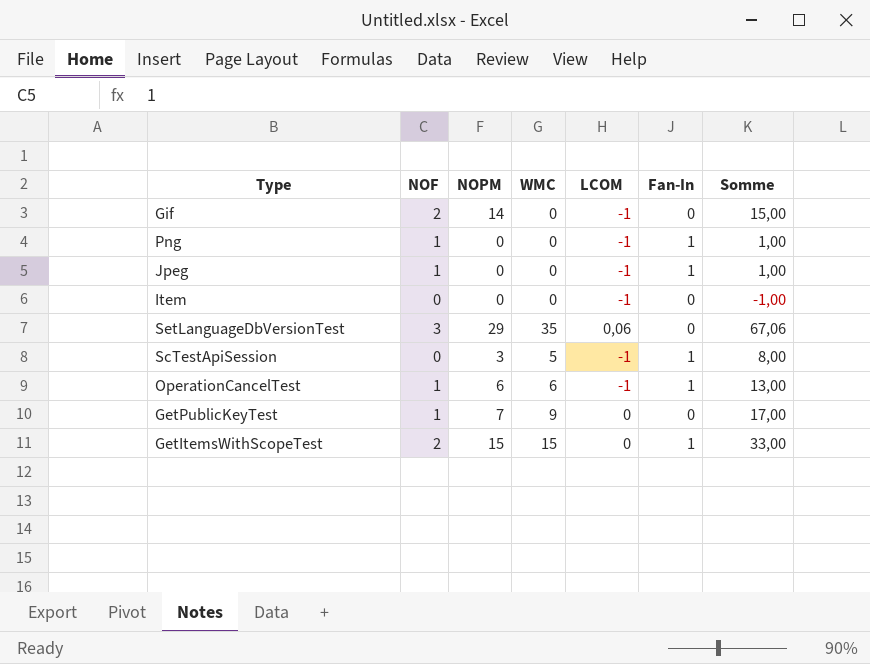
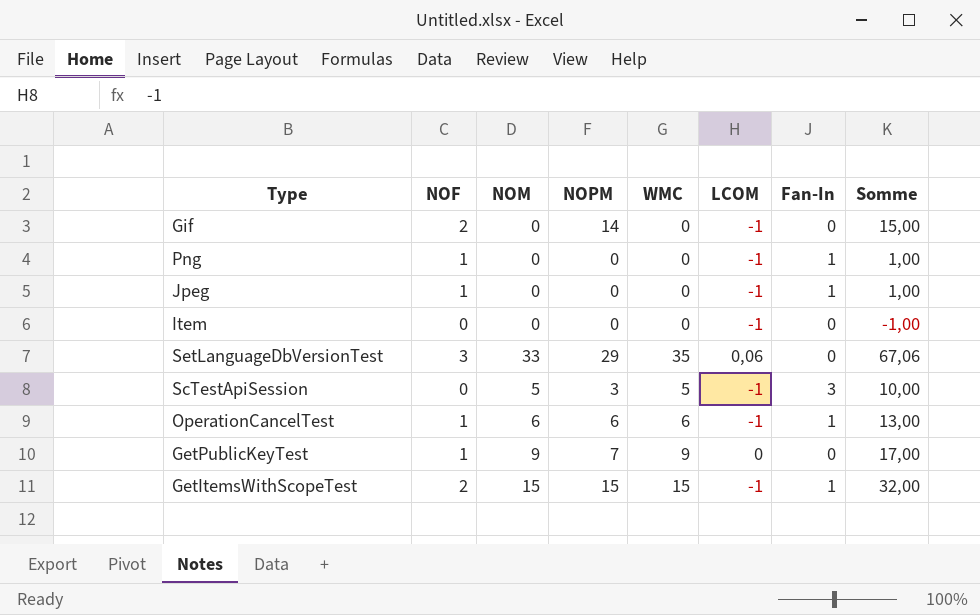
column NOM | position: none -> 3
ScTestApiSession | Fan-In: 1 -> 3
ScTestApiSession | Somme: 8,00 -> 10,00
GetItemsWithScopeTest | LCOM: 0 -> -1
GetItemsWithScopeTest | Somme: 33,00 -> 32,00

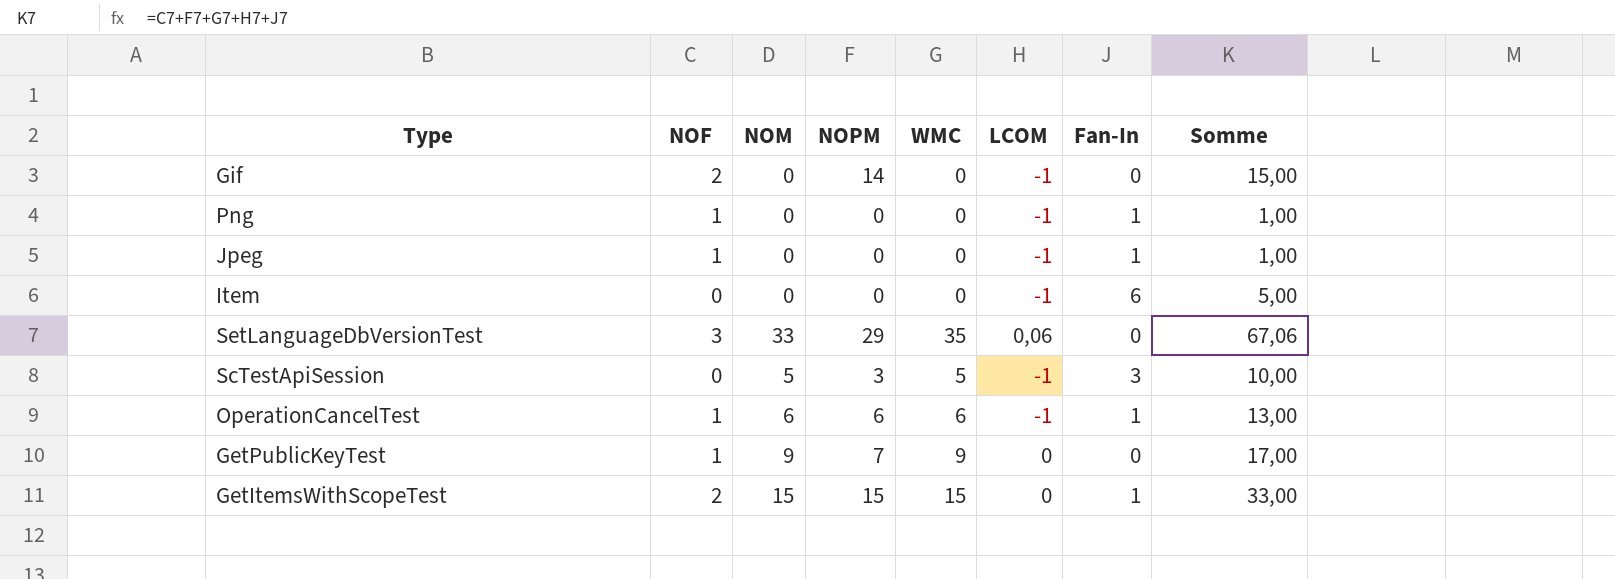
Item | Fan-In: 0 -> 6
Item | Somme: -1,00 -> 5,00
GetItemsWithScopeTest | LCOM: -1 -> 0
GetItemsWithScopeTest | Somme: 32,00 -> 33,00

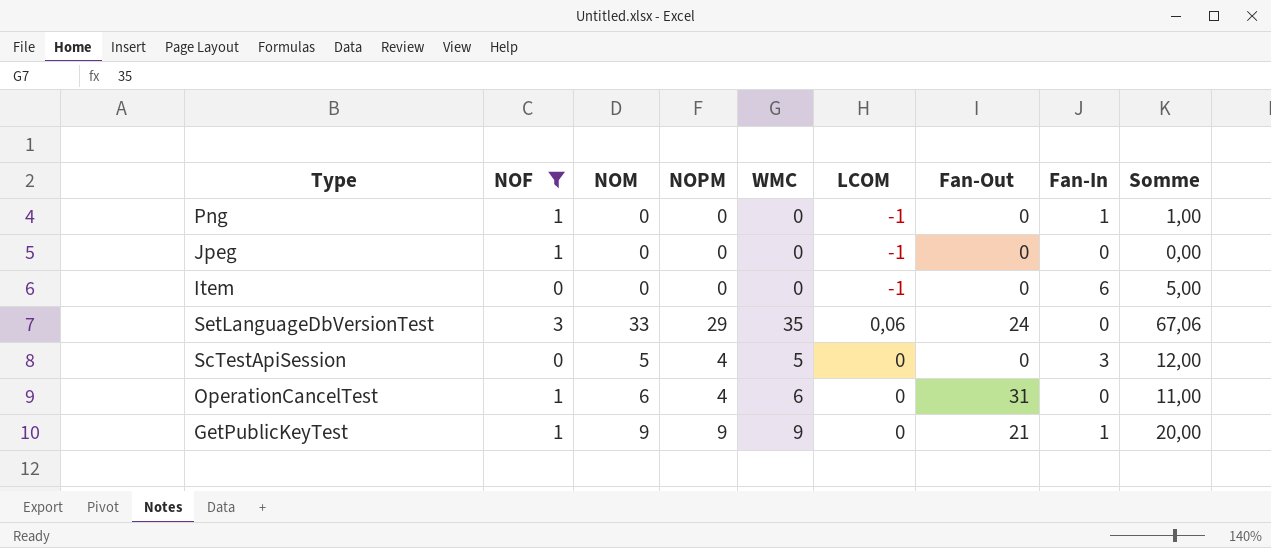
filter: none -> NOF != 2
column Fan-Out | position: none -> 7
Jpeg | Fan-In: 1 -> 0
Jpeg | Somme: 1,00 -> 0,00
ScTestApiSession | NOPM: 3 -> 4
ScTestApiSession | LCOM: -1 -> 0
ScTestApiSession | Somme: 10,00 -> 12,00
OperationCancelTest | NOPM: 6 -> 4
OperationCancelTest | LCOM: -1 -> 0
OperationCancelTest | Fan-In: 1 -> 0
OperationCancelTest | Somme: 13,00 -> 11,00
GetPublicKeyTest | NOPM: 7 -> 9
GetPublicKeyTest | Fan-In: 0 -> 1
GetPublicKeyTest | Somme: 17,00 -> 20,00

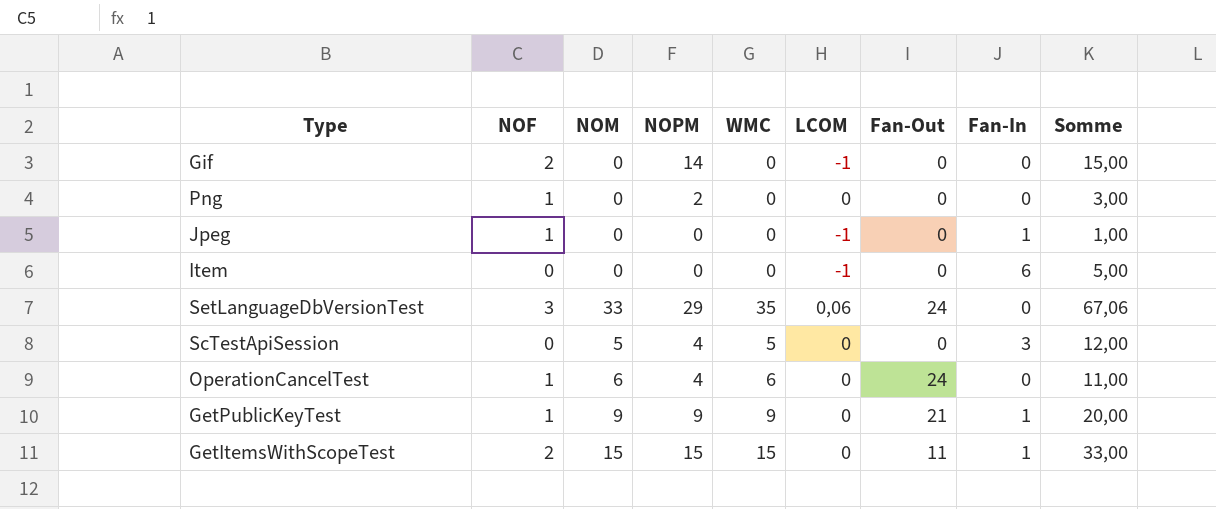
filter: NOF != 2 -> none
Png | NOPM: 0 -> 2
Png | LCOM: -1 -> 0
Png | Fan-In: 1 -> 0
Png | Somme: 1,00 -> 3,00
Jpeg | Fan-In: 0 -> 1
Jpeg | Somme: 0,00 -> 1,00
OperationCancelTest | Fan-Out: 31 -> 24

